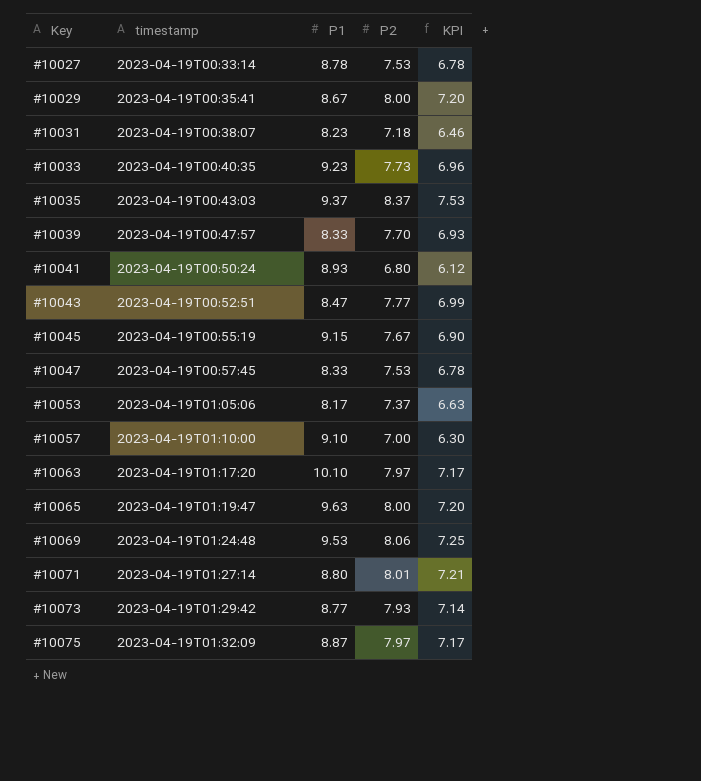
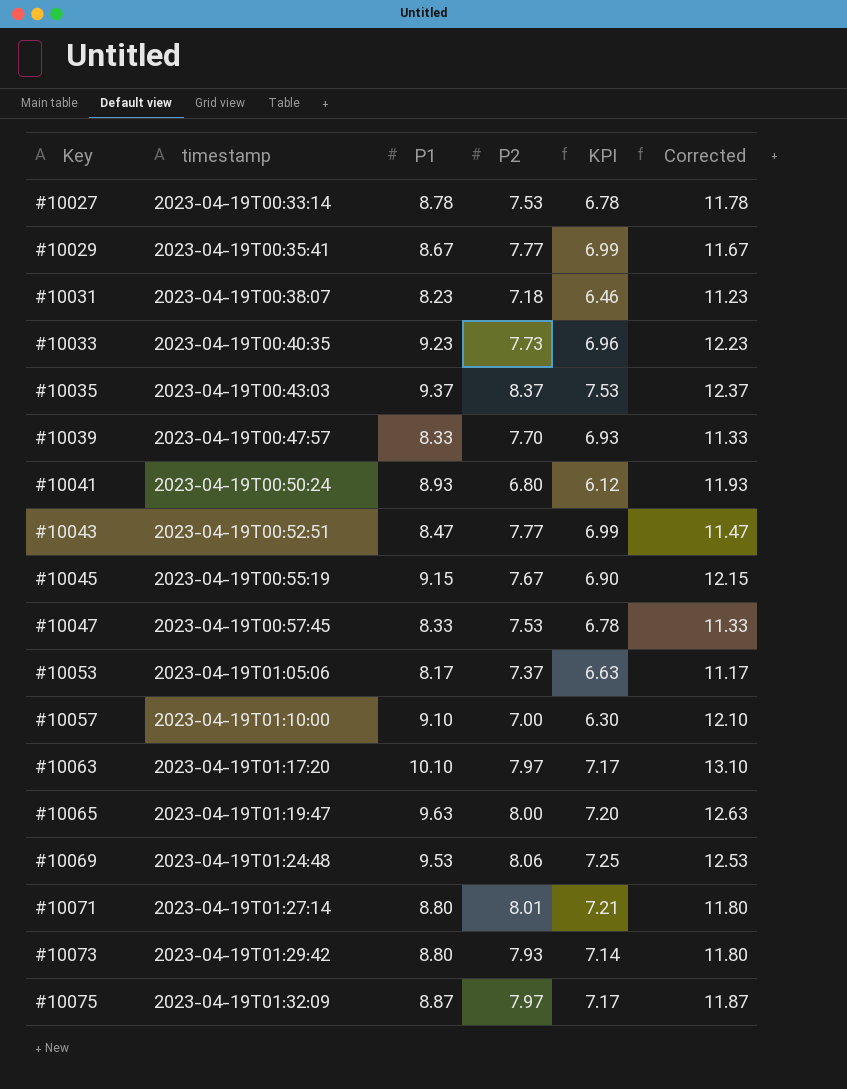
column Corrected | formula: none -> [P1] + 3
#10029 | P2: 8.00 -> 7.77
#10029 | KPI: 7.20 -> 6.99
#10073 | P1: 8.77 -> 8.80

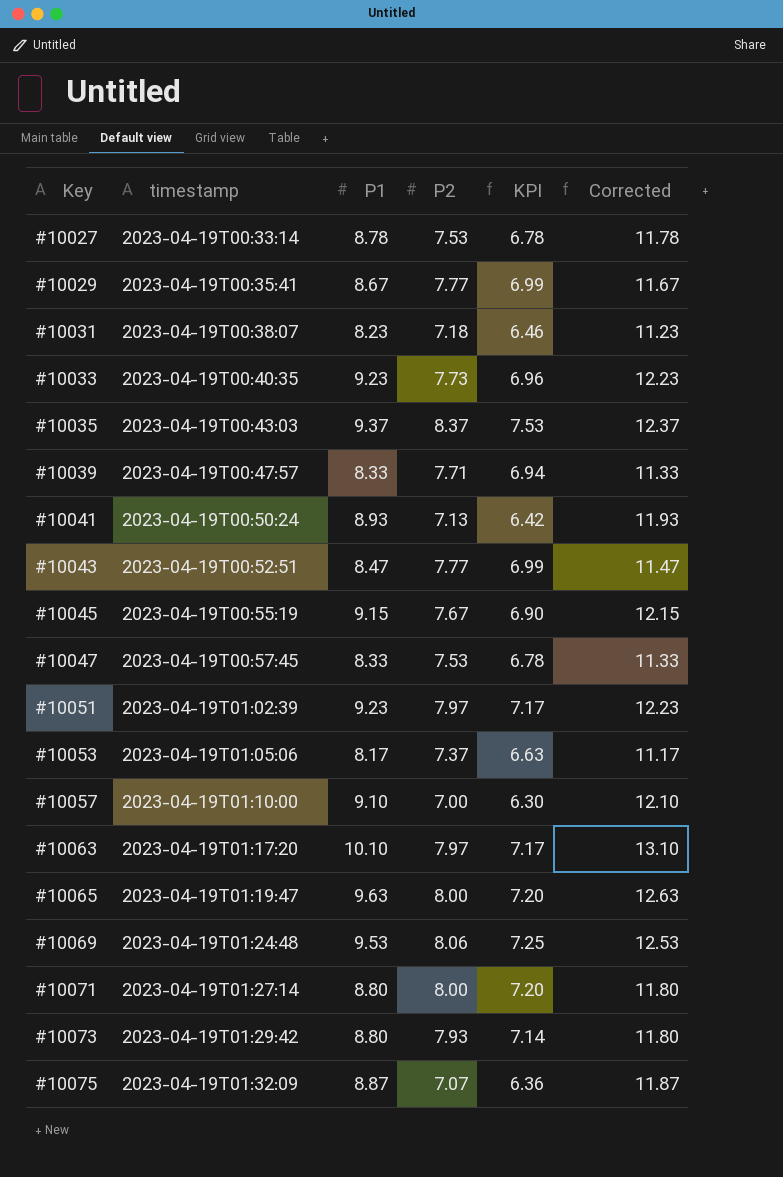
#10039 | P2: 7.70 -> 7.71
#10039 | KPI: 6.93 -> 6.94
#10041 | P2: 6.80 -> 7.13
#10041 | KPI: 6.12 -> 6.42
row #10051: none -> 2023-04-19T01:02:39 | 9.23 | 7.97 | 7.17 | 12.23
#10071 | P2: 8.01 -> 8.00
#10071 | KPI: 7.21 -> 7.20
#10075 | P2: 7.97 -> 7.07
#10075 | KPI: 7.17 -> 6.36

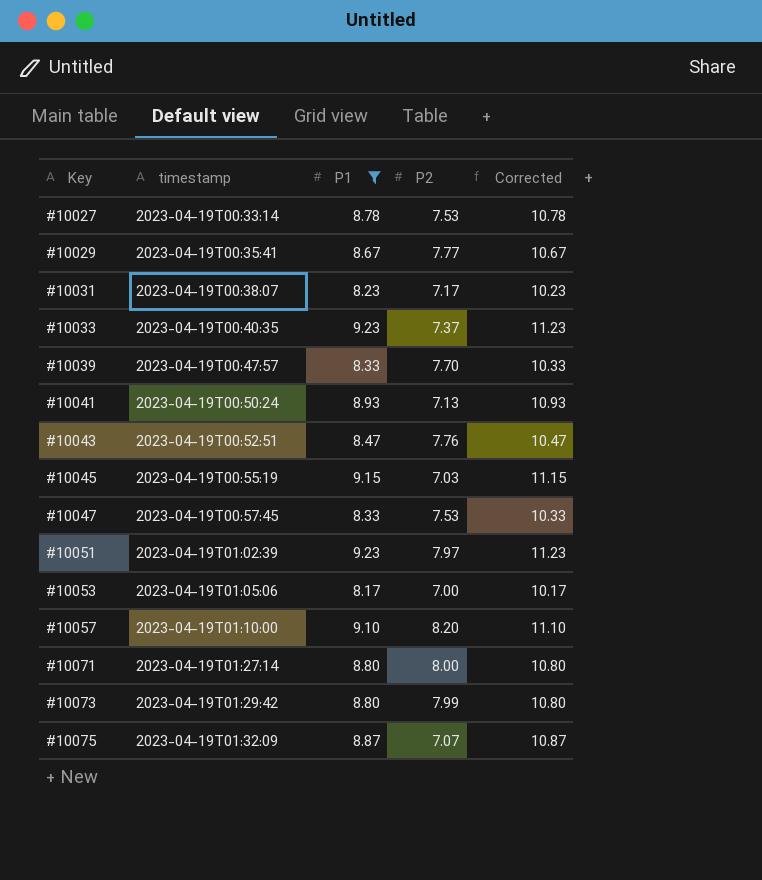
filter: none -> P1 <= 9.23
column KPI | formula: [P2] * 0.9 -> none
column Corrected | formula: [P1] + 3 -> [P1] + 2
#10031 | P2: 7.18 -> 7.17
#10033 | P2: 7.73 -> 7.37
#10039 | P2: 7.71 -> 7.70
#10043 | P2: 7.77 -> 7.76
#10045 | P2: 7.67 -> 7.03
#10053 | P2: 7.37 -> 7.00
#10057 | P2: 7.00 -> 8.20
#10073 | P2: 7.93 -> 7.99

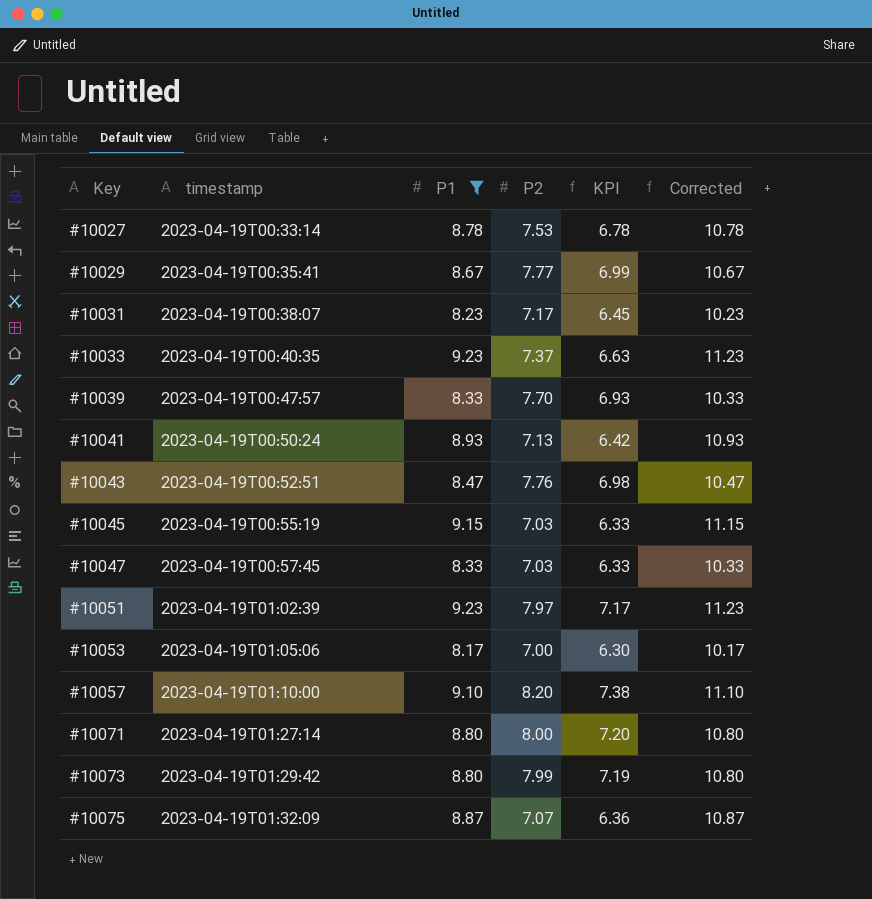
column KPI | formula: none -> [P2] * 0.9
#10047 | P2: 7.53 -> 7.03

